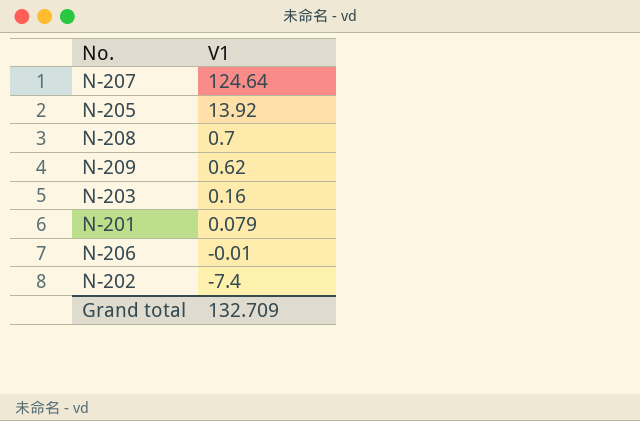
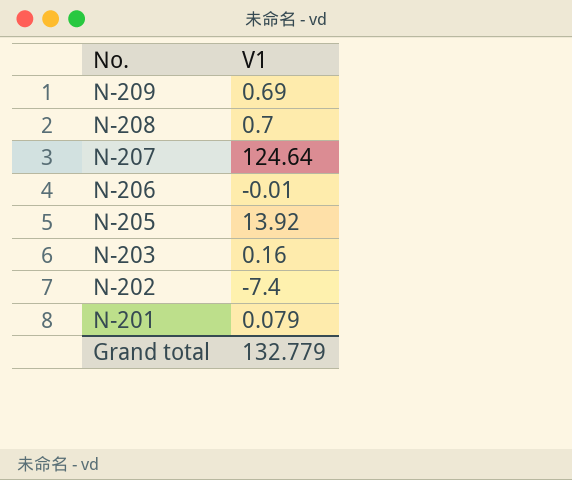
row order: V1 descending -> No. descending
N-209 | V1: 0.62 -> 0.69
Grand total | V1: 132.709 -> 132.779

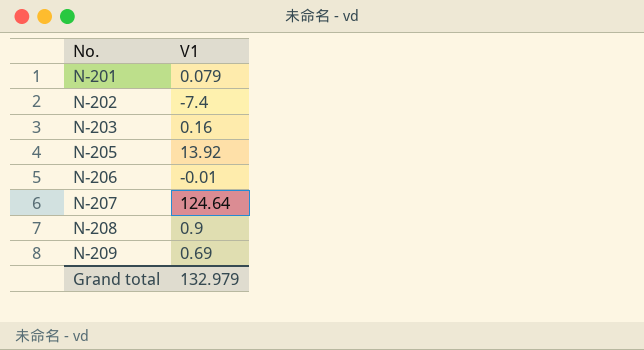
row order: No. descending -> No. ascending
N-208 | V1: 0.7 -> 0.9
Grand total | V1: 132.779 -> 132.979

